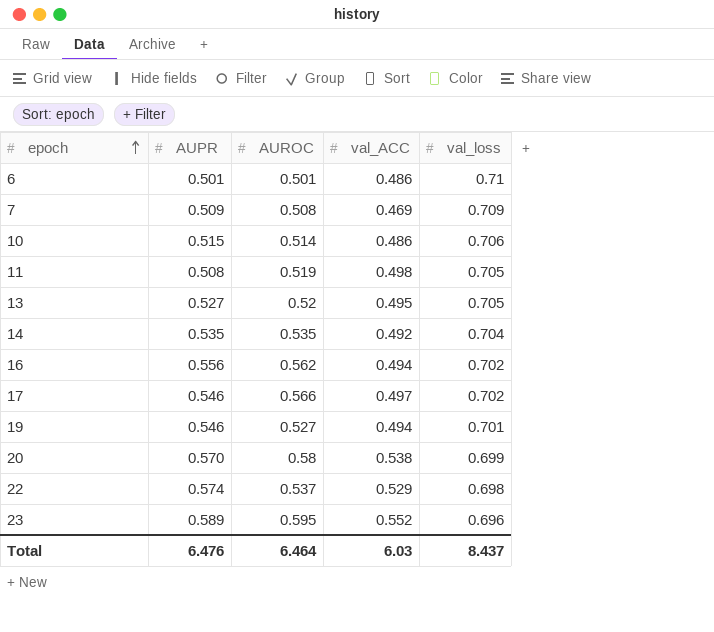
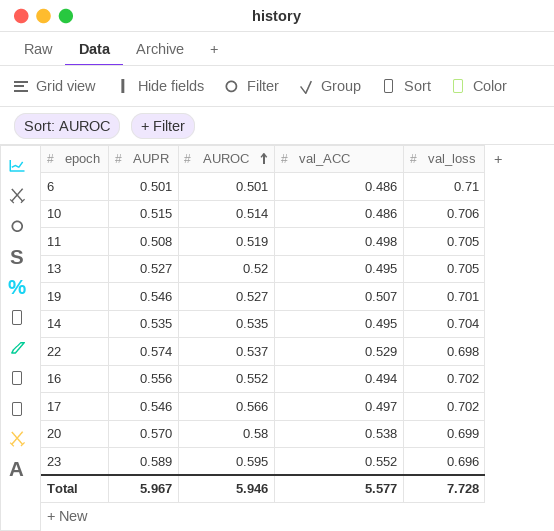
row order: epoch ascending -> AUROC ascending
row 7: 0.509 | 0.508 | 0.469 | 0.709 -> none
19 | val_ACC: 0.494 -> 0.507
14 | val_ACC: 0.492 -> 0.495
16 | AUROC: 0.562 -> 0.552
Total | AUPR: 6.476 -> 5.967
Total | AUROC: 6.464 -> 5.946
Total | val_ACC: 6.03 -> 5.577
Total | val_loss: 8.437 -> 7.728

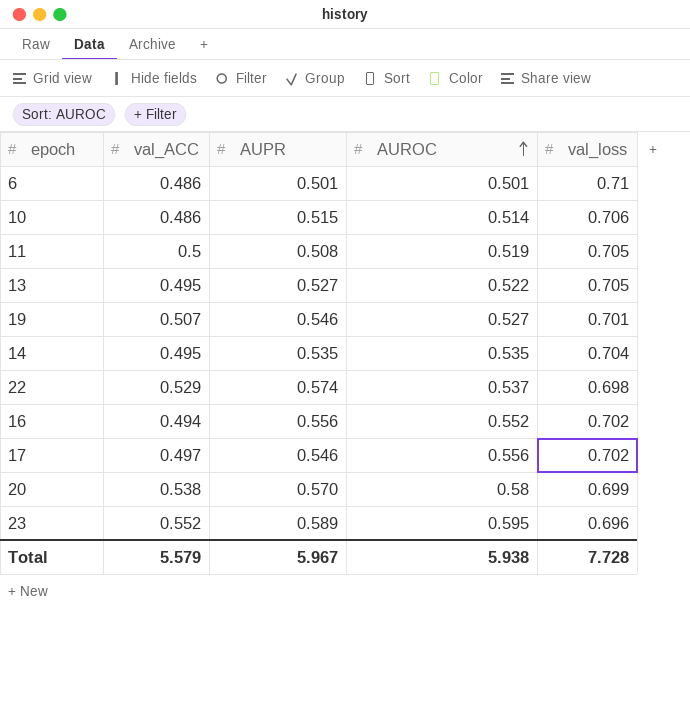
column val_ACC | position: 4 -> 2
11 | val_ACC: 0.498 -> 0.5
13 | AUROC: 0.52 -> 0.522
17 | AUROC: 0.566 -> 0.556
Total | val_ACC: 5.577 -> 5.579
Total | AUROC: 5.946 -> 5.938

